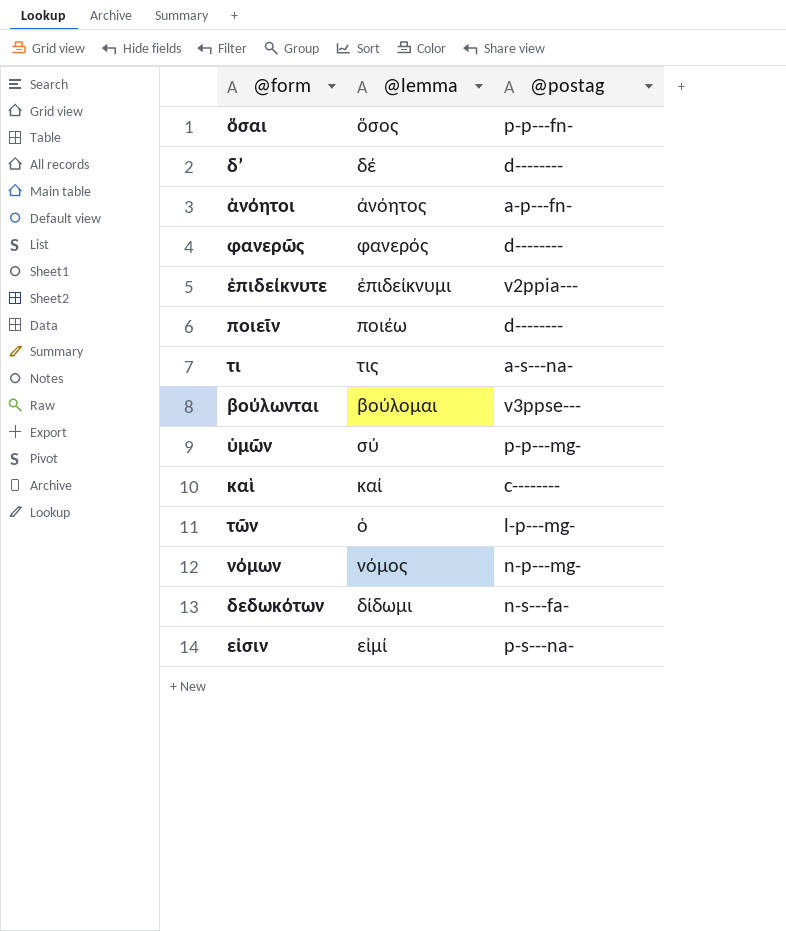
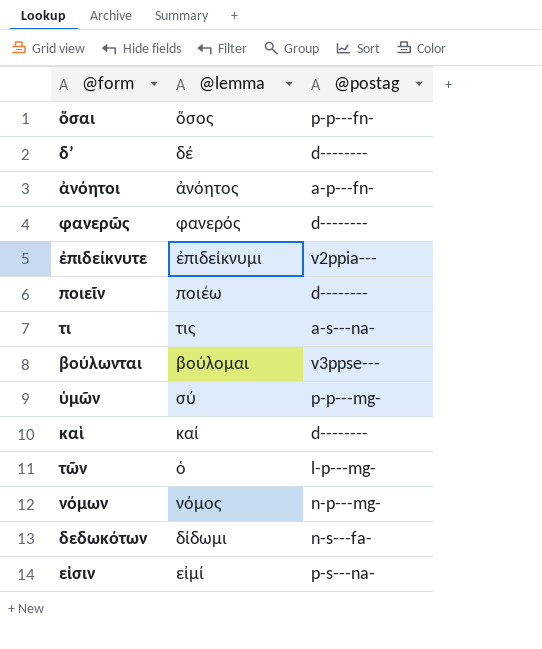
καὶ | @postag: c-------- -> d--------

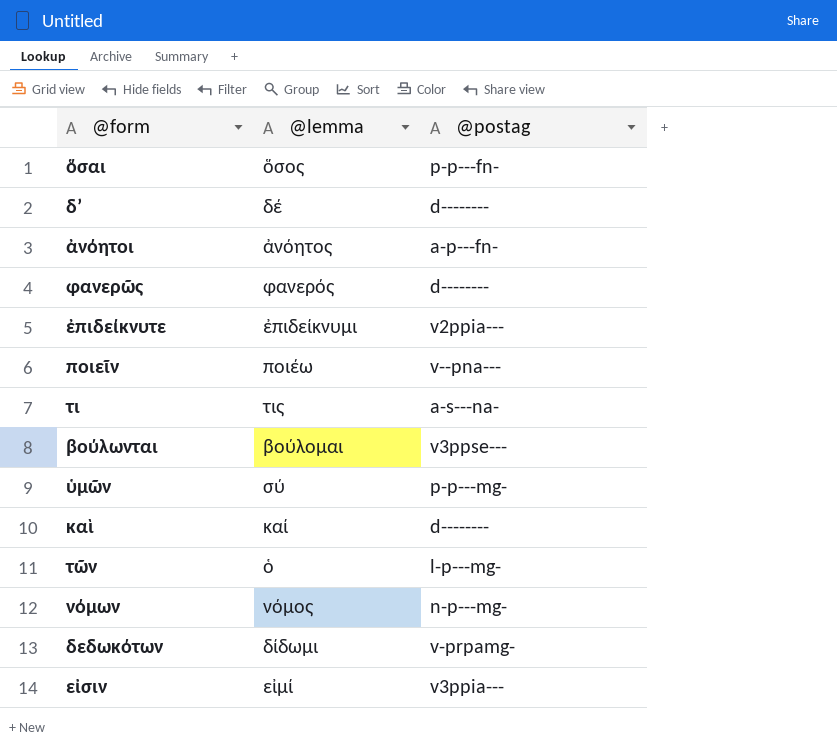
ποιεῖν | @postag: d-------- -> v--pna---
δεδωκότων | @postag: n-s---fa- -> v-prpamg-
εἰσιν | @postag: p-s---na- -> v3ppia---

